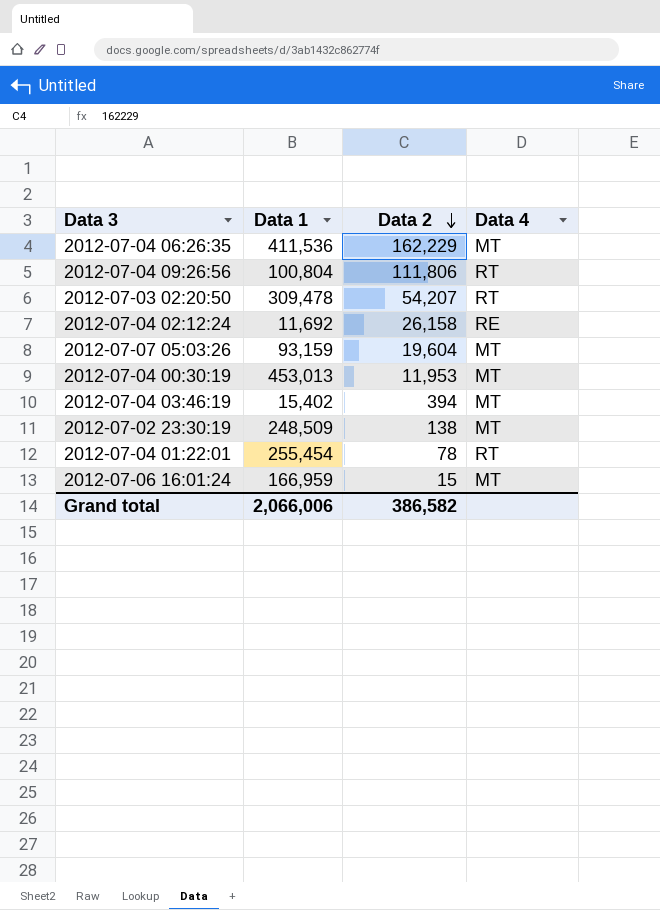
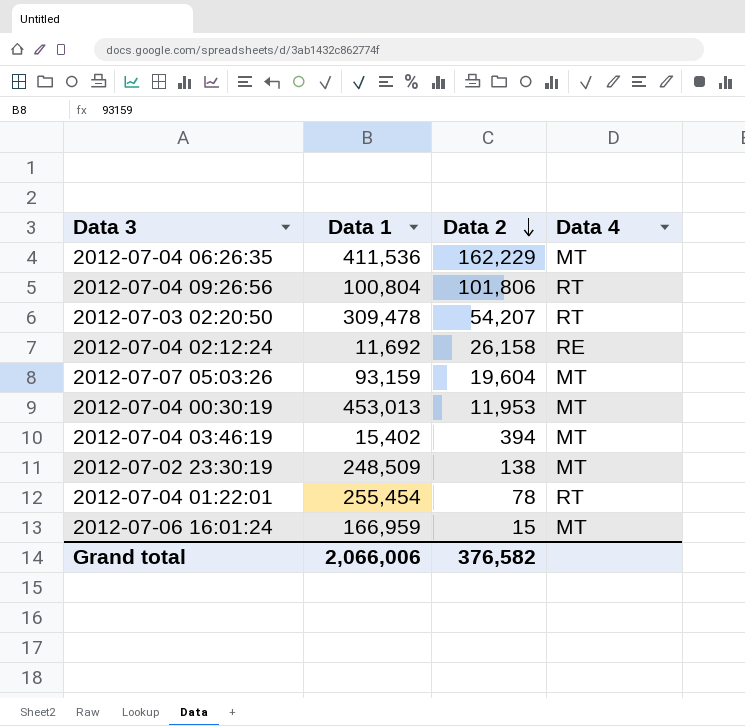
2012-07-04 09:26:56 | Data 2: 111,806 -> 101,806
Grand total | Data 2: 386,582 -> 376,582

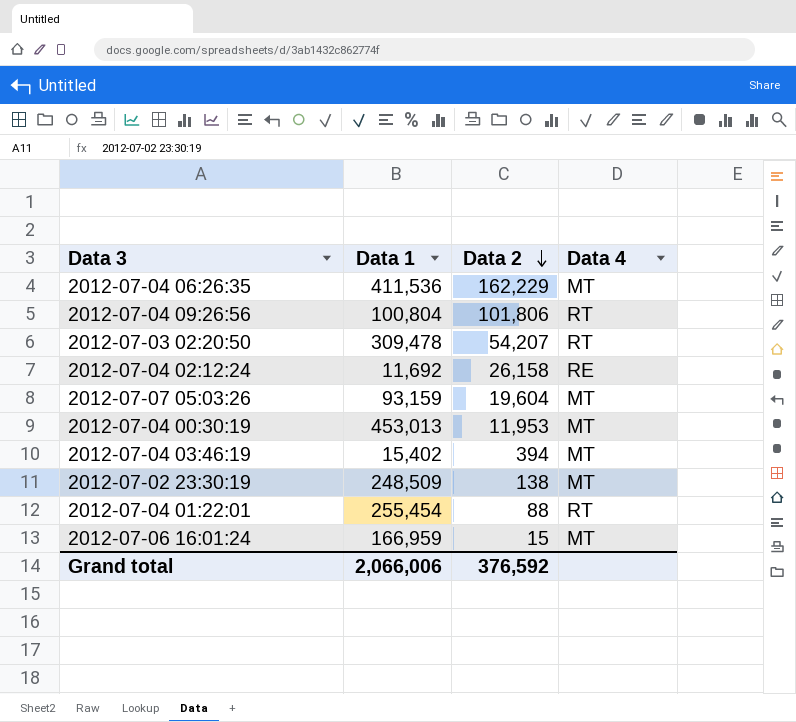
2012-07-04 01:22:01 | Data 2: 78 -> 88
Grand total | Data 2: 376,582 -> 376,592

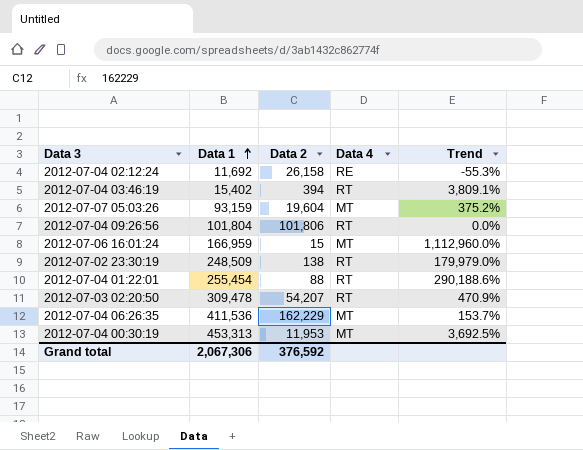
row order: Data 2 descending -> Data 1 ascending
column Trend | formula: none -> ([Data 1] - [Data 2]) / [Data 2]
2012-07-04 03:46:19 | Data 4: MT -> RT
2012-07-04 09:26:56 | Data 1: 100,804 -> 101,804
2012-07-02 23:30:19 | Data 4: MT -> RT
2012-07-04 00:30:19 | Data 1: 453,013 -> 453,313
Grand total | Data 1: 2,066,006 -> 2,067,306

